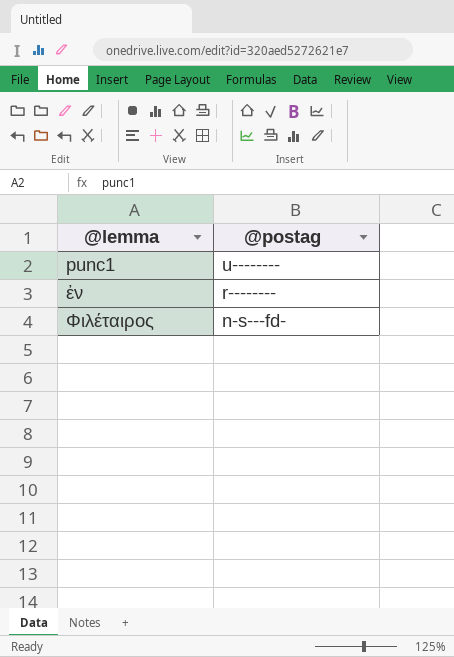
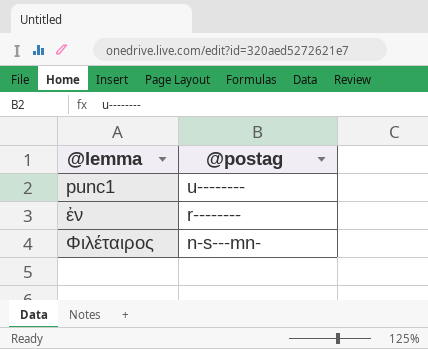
Φιλέταιρος | @postag: n-s---fd- -> n-s---mn-

